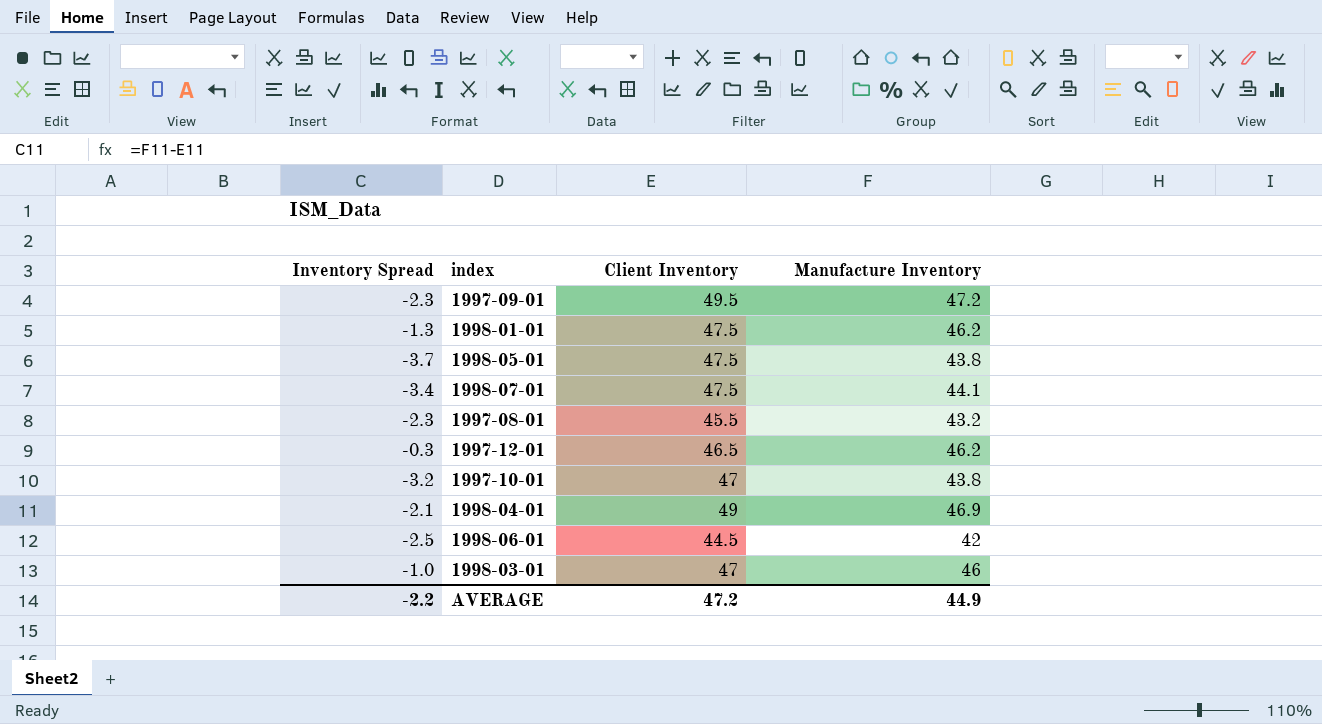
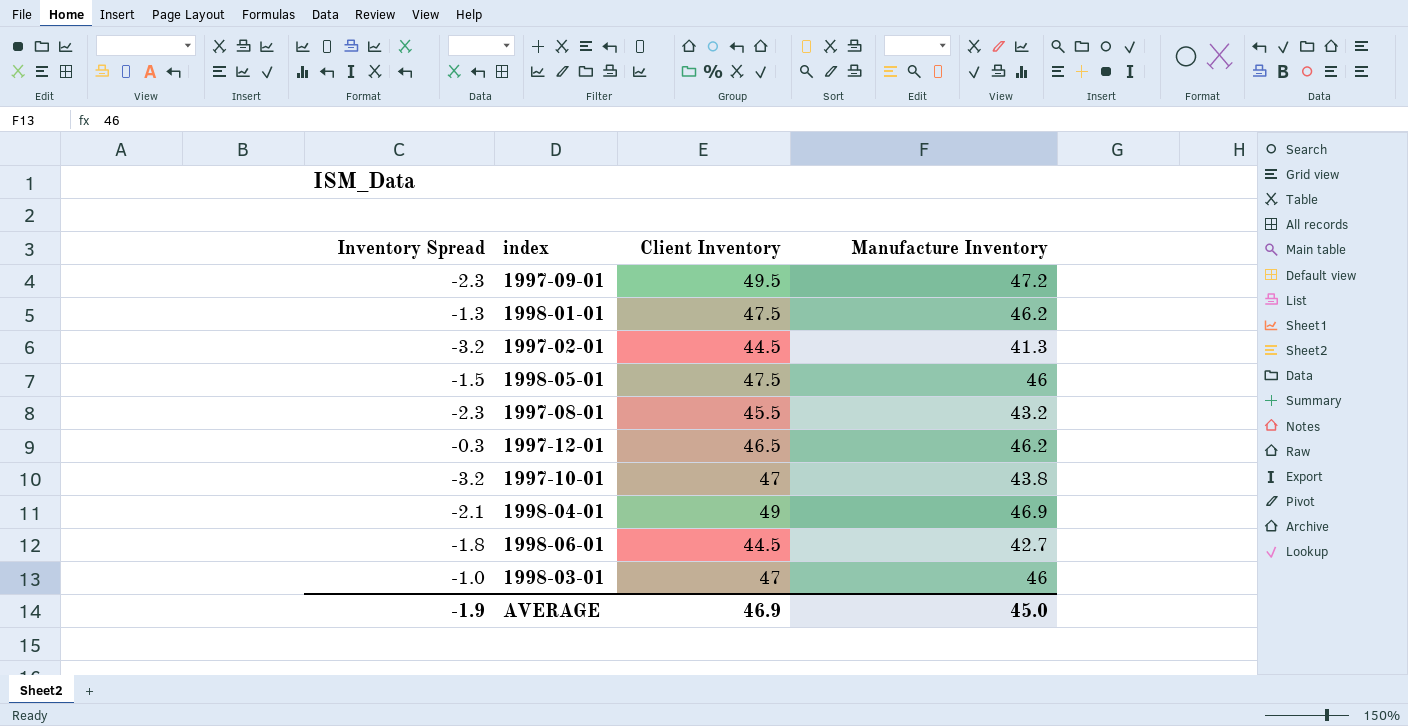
row 1998-07-01: -3.4 | 47.5 | 44.1 -> none
row 1997-02-01: none -> -3.2 | 44.5 | 41.3
1998-05-01 | Inventory Spread: -3.7 -> -1.5
1998-05-01 | Manufacture Inventory: 43.8 -> 46
1998-06-01 | Inventory Spread: -2.5 -> -1.8
1998-06-01 | Manufacture Inventory: 42 -> 42.7
AVERAGE | Inventory Spread: -2.2 -> -1.9
AVERAGE | Client Inventory: 47.2 -> 46.9
AVERAGE | Manufacture Inventory: 44.9 -> 45.0

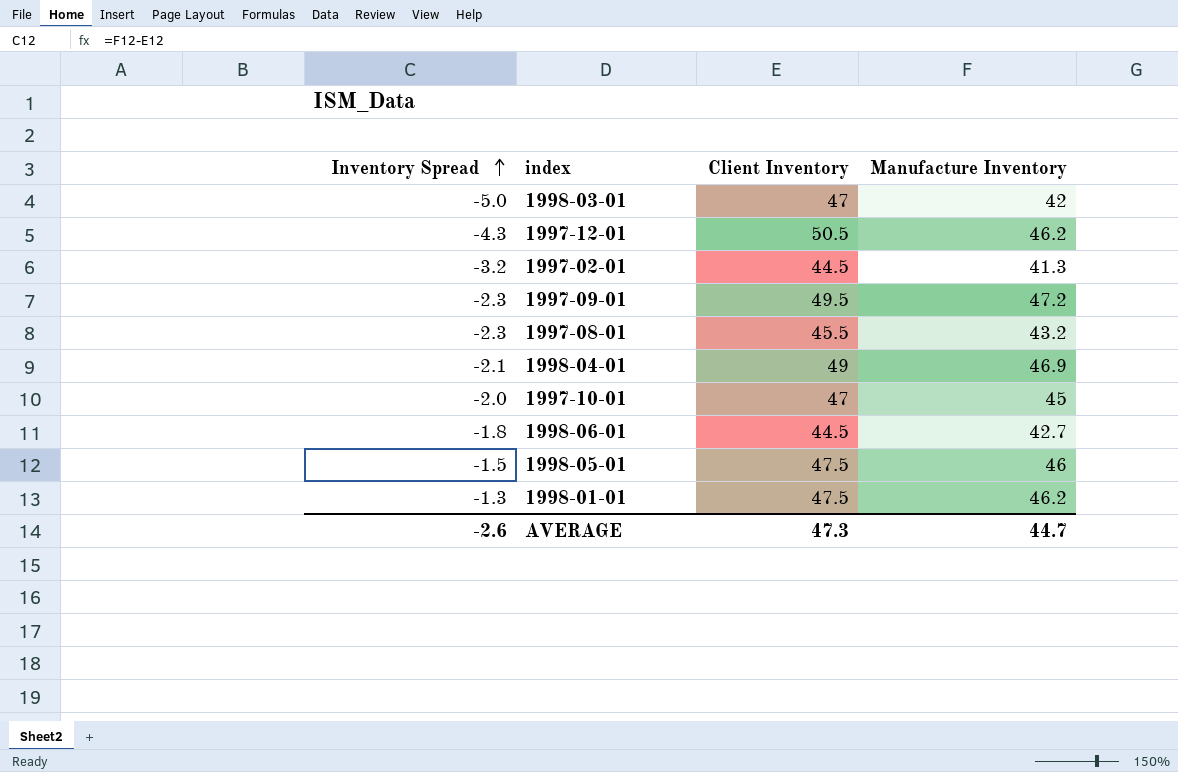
row order: none -> Inventory Spread ascending
1998-03-01 | Inventory Spread: -1.0 -> -5.0
1998-03-01 | Manufacture Inventory: 46 -> 42
1997-12-01 | Inventory Spread: -0.3 -> -4.3
1997-12-01 | Client Inventory: 46.5 -> 50.5
1997-10-01 | Inventory Spread: -3.2 -> -2.0
1997-10-01 | Manufacture Inventory: 43.8 -> 45
AVERAGE | Inventory Spread: -1.9 -> -2.6
AVERAGE | Client Inventory: 46.9 -> 47.3
AVERAGE | Manufacture Inventory: 45.0 -> 44.7

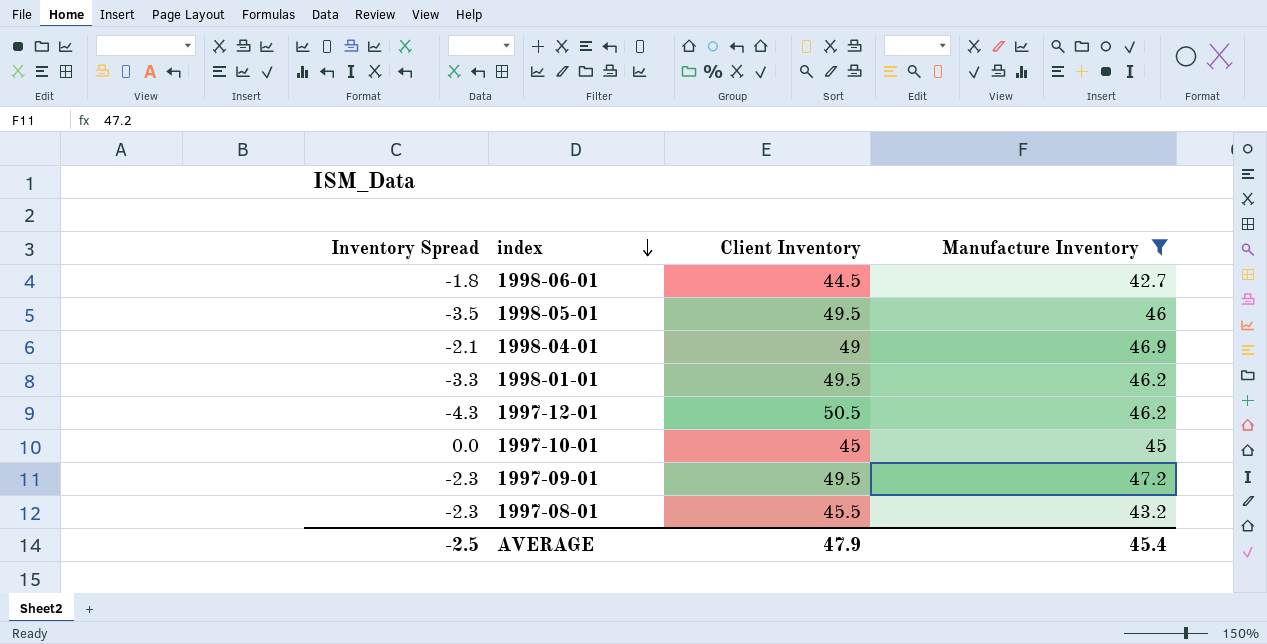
filter: none -> Manufacture Inventory >= 42.7
row order: Inventory Spread ascending -> index descending
1998-05-01 | Inventory Spread: -1.5 -> -3.5
1998-05-01 | Client Inventory: 47.5 -> 49.5
1998-01-01 | Inventory Spread: -1.3 -> -3.3
1998-01-01 | Client Inventory: 47.5 -> 49.5
1997-10-01 | Inventory Spread: -2.0 -> 0.0
1997-10-01 | Client Inventory: 47 -> 45
AVERAGE | Inventory Spread: -2.6 -> -2.5
AVERAGE | Client Inventory: 47.3 -> 47.9
AVERAGE | Manufacture Inventory: 44.7 -> 45.4

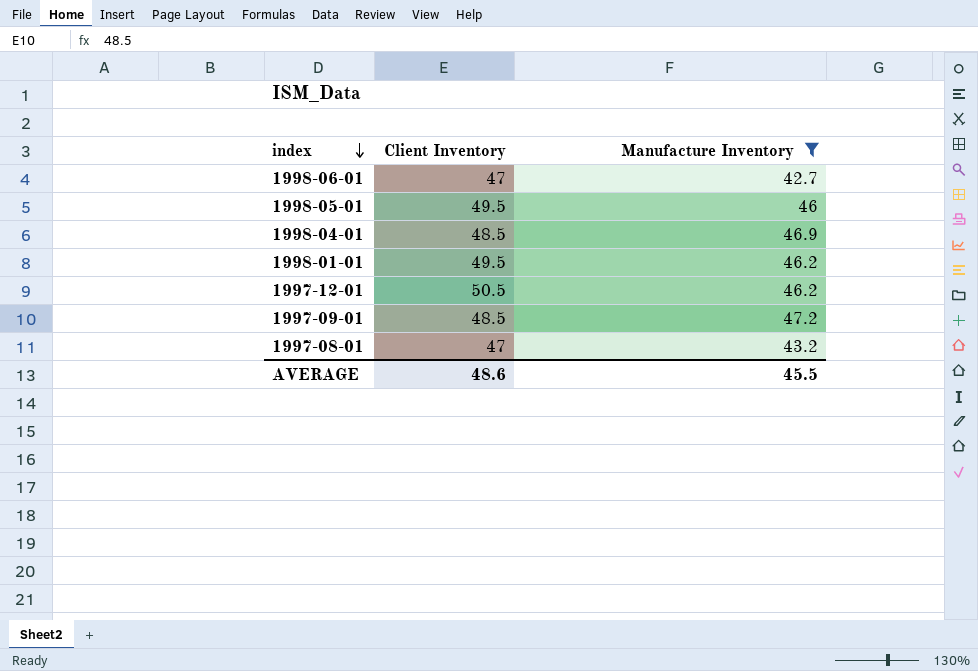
column Inventory Spread | formula: [Manufacture Inventory] - [Client Inventory] -> none
row 1997-10-01: 0.0 | 45 | 45 -> none
1998-06-01 | Client Inventory: 44.5 -> 47
1998-04-01 | Client Inventory: 49 -> 48.5
1997-09-01 | Client Inventory: 49.5 -> 48.5
1997-08-01 | Client Inventory: 45.5 -> 47
AVERAGE | Client Inventory: 47.9 -> 48.6
AVERAGE | Manufacture Inventory: 45.4 -> 45.5

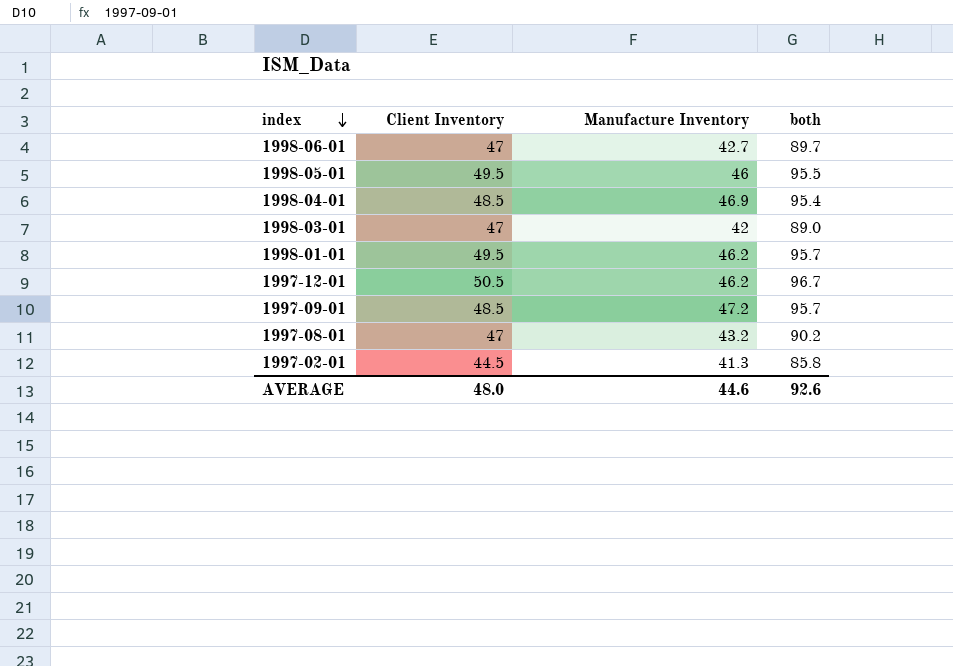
filter: Manufacture Inventory >= 42.7 -> none
column both | formula: none -> [Client Inventory] + [Manufacture Inventory]
AVERAGE | Client Inventory: 48.6 -> 48.0
AVERAGE | Manufacture Inventory: 45.5 -> 44.6

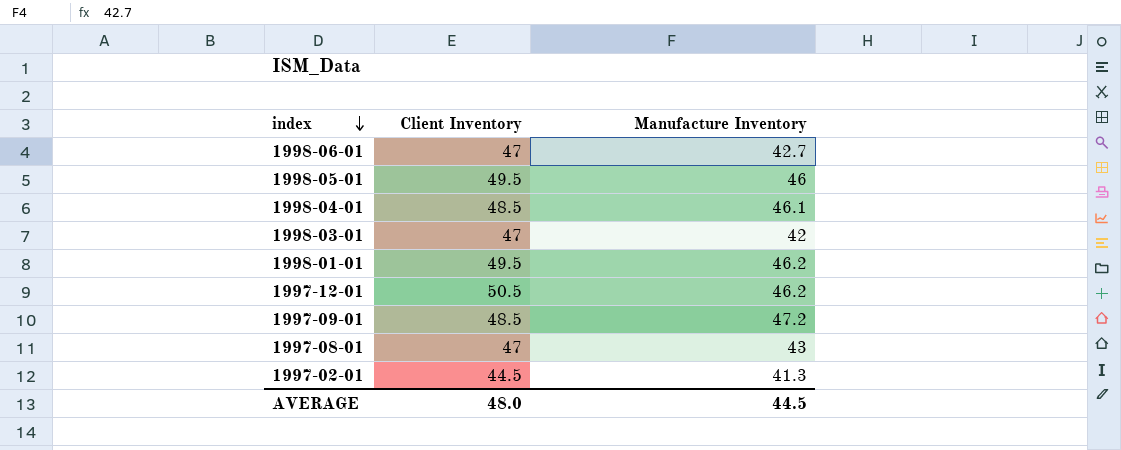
column both | formula: [Client Inventory] + [Manufacture Inventory] -> none
1998-04-01 | Manufacture Inventory: 46.9 -> 46.1
1997-08-01 | Manufacture Inventory: 43.2 -> 43
AVERAGE | Manufacture Inventory: 44.6 -> 44.5

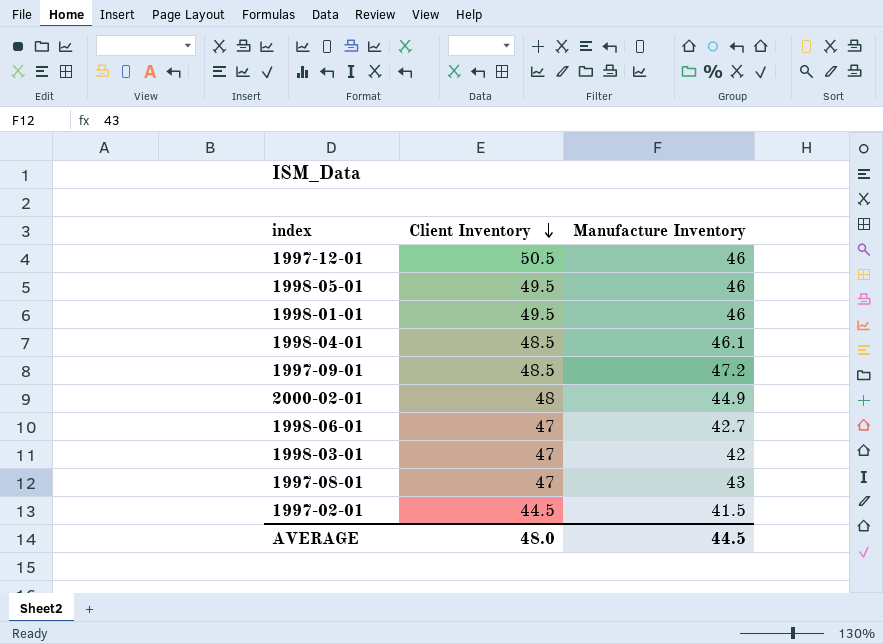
row order: index descending -> Client Inventory descending
1997-12-01 | Manufacture Inventory: 46.2 -> 46
1998-01-01 | Manufacture Inventory: 46.2 -> 46
row 2000-02-01: none -> 48 | 44.9
1997-02-01 | Manufacture Inventory: 41.3 -> 41.5

